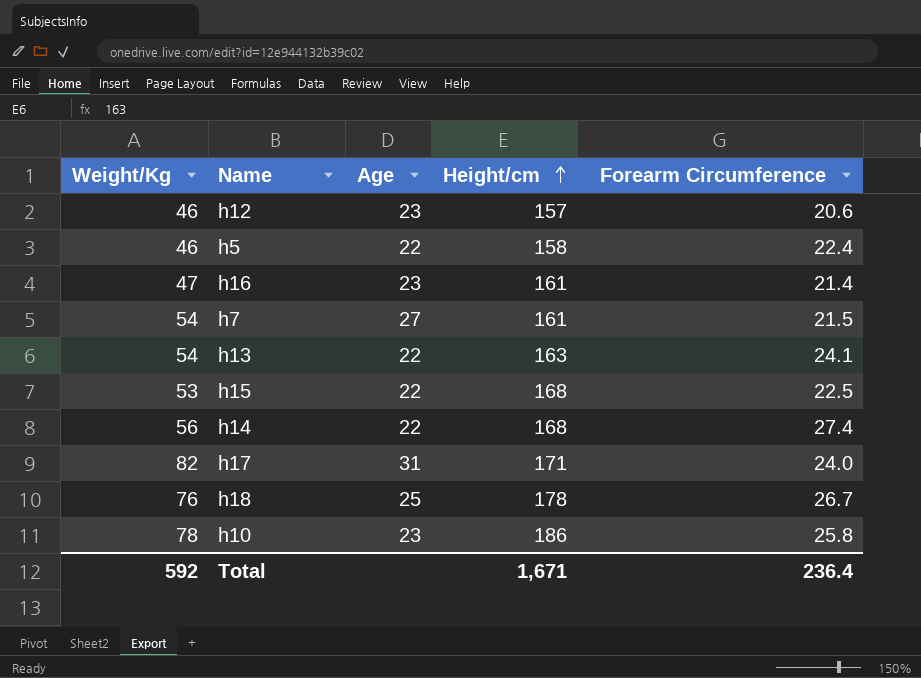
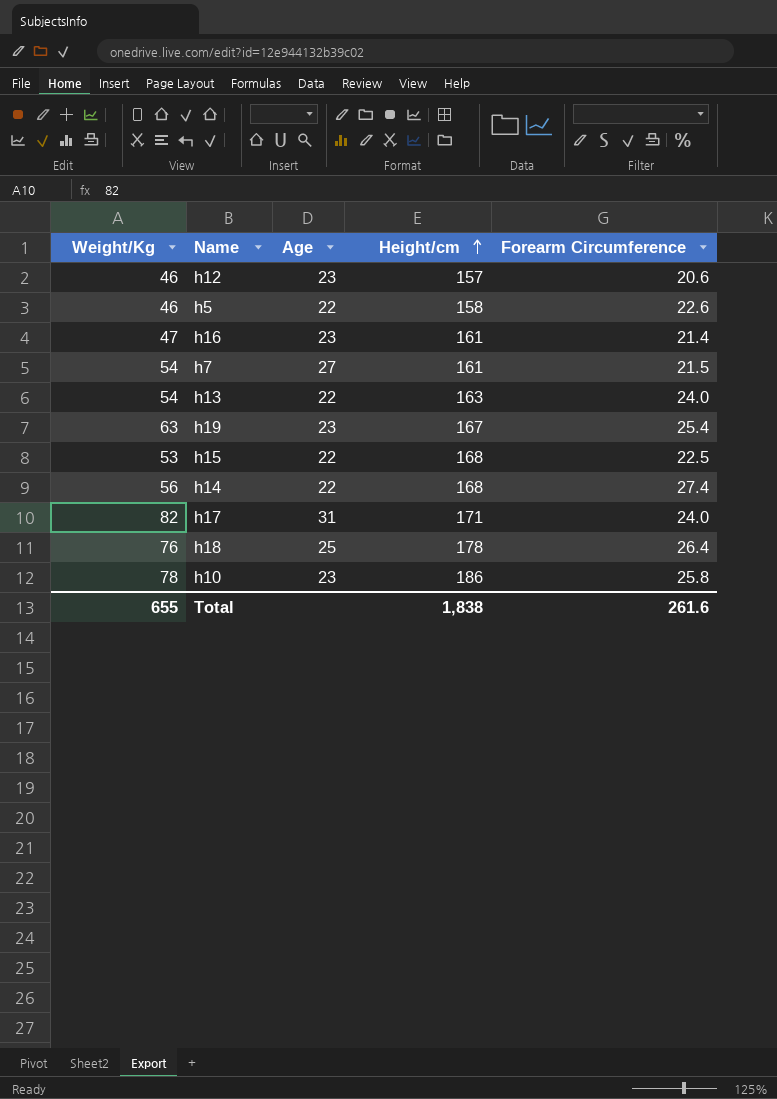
h5 | Forearm Circumference: 22.4 -> 22.6
h13 | Forearm Circumference: 24.1 -> 24.0
row h19: none -> 63 | 23 | 167 | 25.4
h18 | Forearm Circumference: 26.7 -> 26.4
Total | Weight/Kg: 592 -> 655
Total | Height/cm: 1,671 -> 1,838
Total | Forearm Circumference: 236.4 -> 261.6

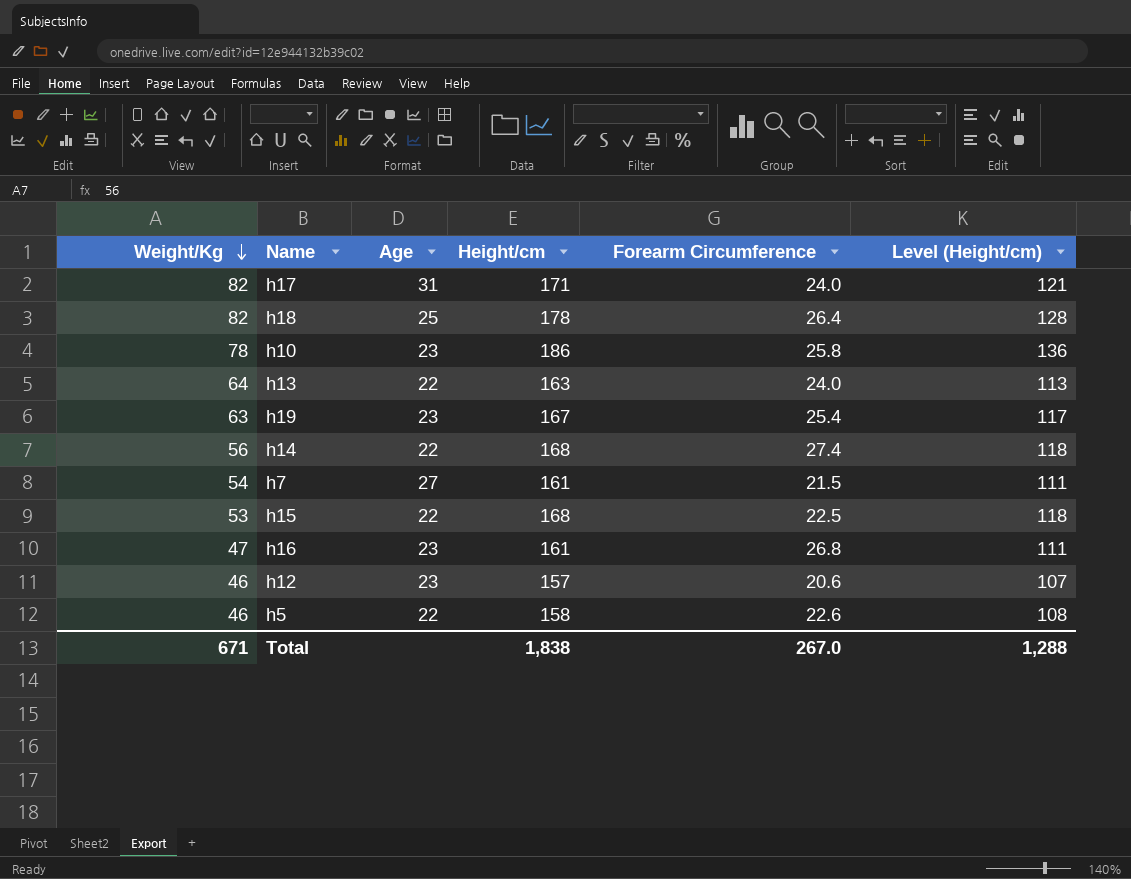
row order: Height/cm ascending -> Weight/Kg descending
column Level (Height/cm) | formula: none -> [Height/cm] - 50
h18 | Weight/Kg: 76 -> 82
h13 | Weight/Kg: 54 -> 64
h16 | Forearm Circumference: 21.4 -> 26.8
Total | Weight/Kg: 655 -> 671
Total | Forearm Circumference: 261.6 -> 267.0

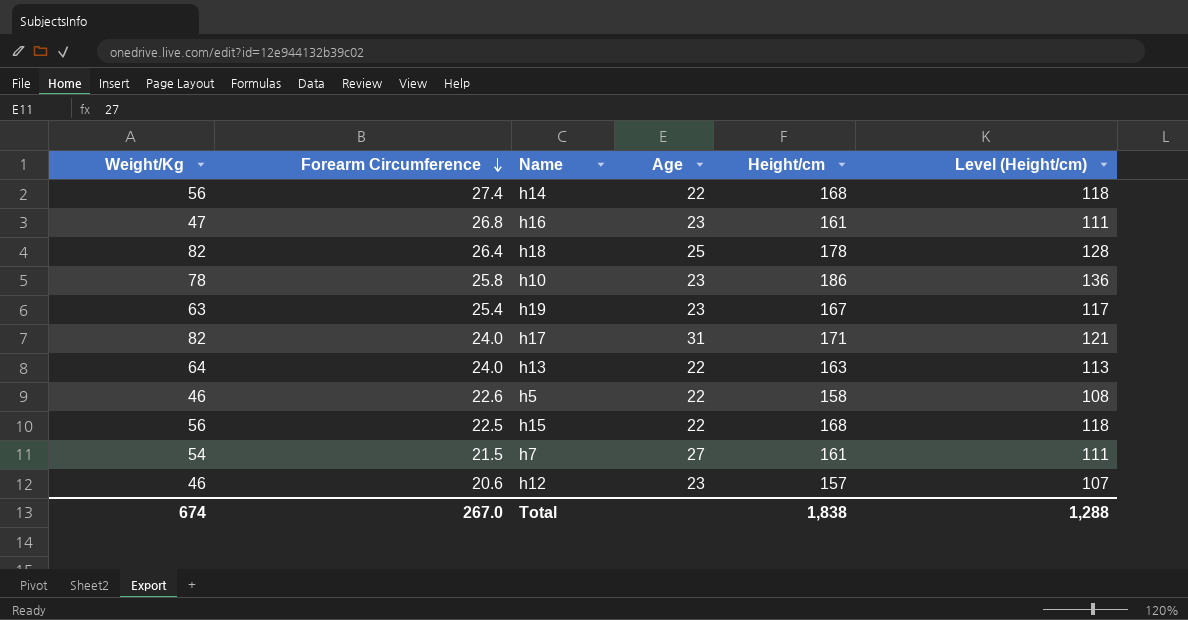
row order: Weight/Kg descending -> Forearm Circumference descending
column Forearm Circumference | position: 5 -> 2
h15 | Weight/Kg: 53 -> 56
Total | Weight/Kg: 671 -> 674

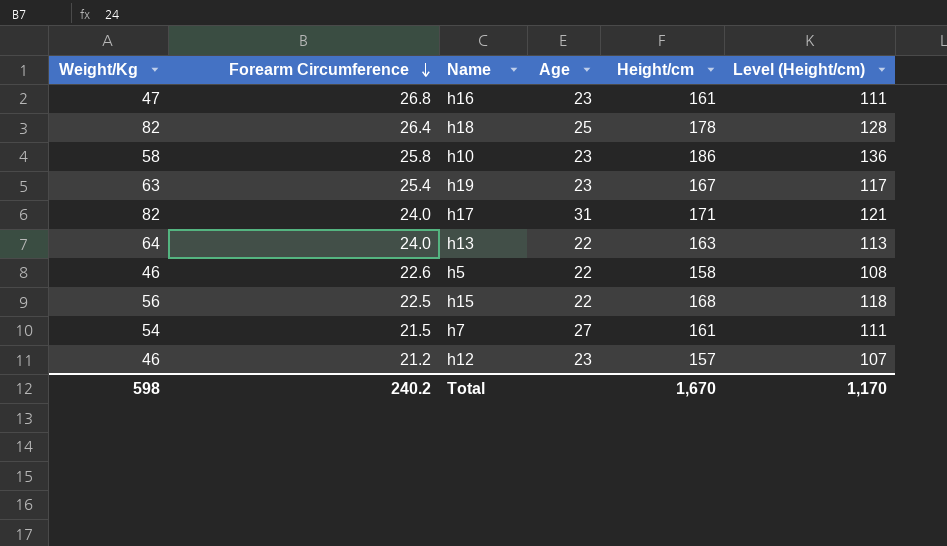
row h14: 56 | 27.4 | 22 | 168 | 118 -> none
h10 | Weight/Kg: 78 -> 58
h12 | Forearm Circumference: 20.6 -> 21.2
Total | Weight/Kg: 674 -> 598
Total | Forearm Circumference: 267.0 -> 240.2
Total | Height/cm: 1,838 -> 1,670
Total | Level (Height/cm): 1,288 -> 1,170

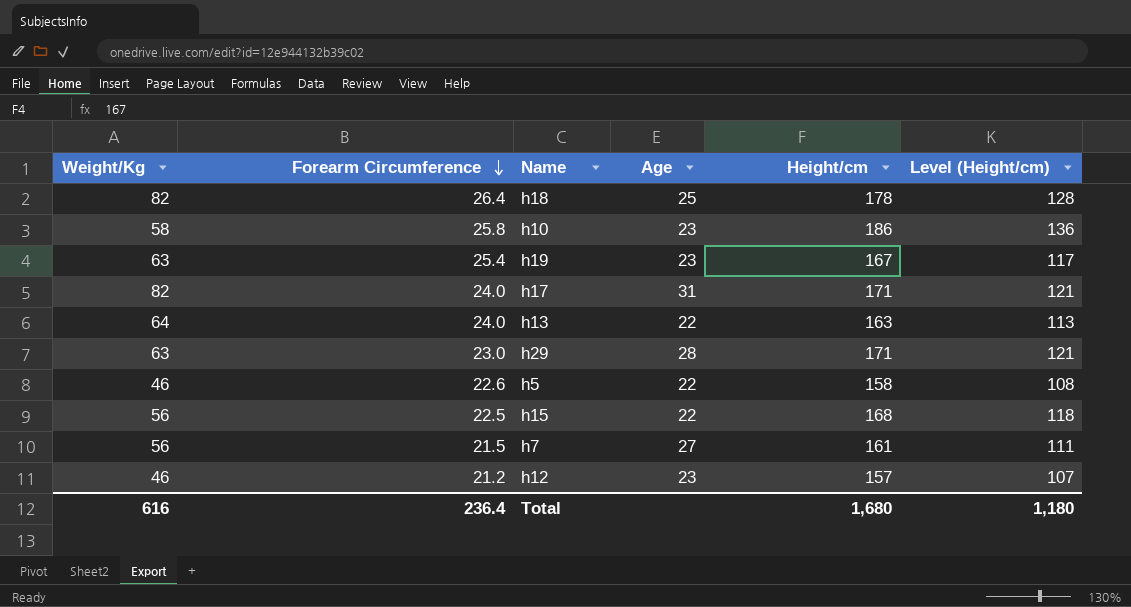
row h16: 47 | 26.8 | 23 | 161 | 111 -> none
row h29: none -> 63 | 23.0 | 28 | 171 | 121
h7 | Weight/Kg: 54 -> 56
Total | Weight/Kg: 598 -> 616
Total | Forearm Circumference: 240.2 -> 236.4
Total | Height/cm: 1,670 -> 1,680
Total | Level (Height/cm): 1,170 -> 1,180

